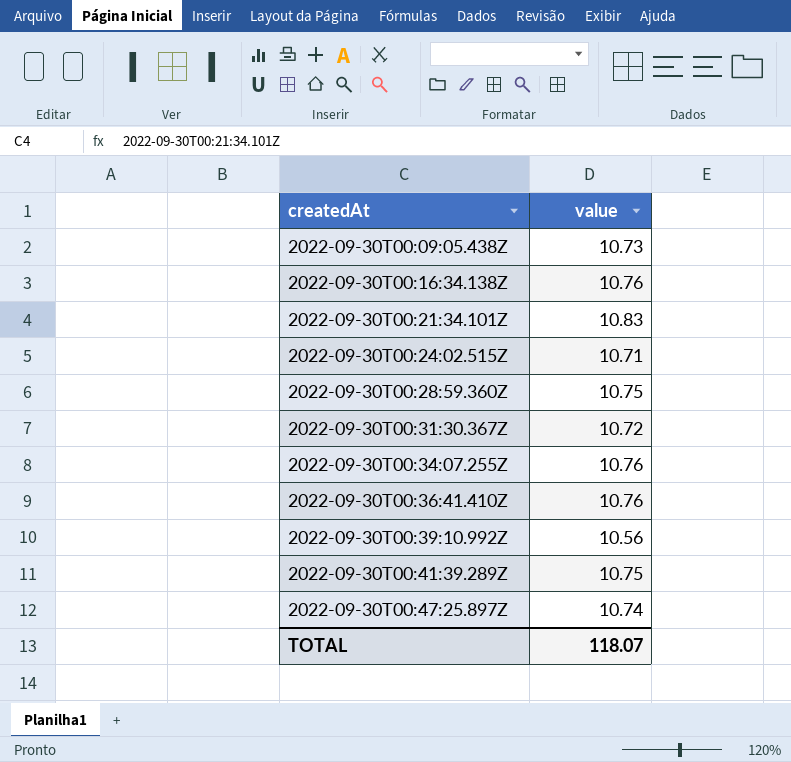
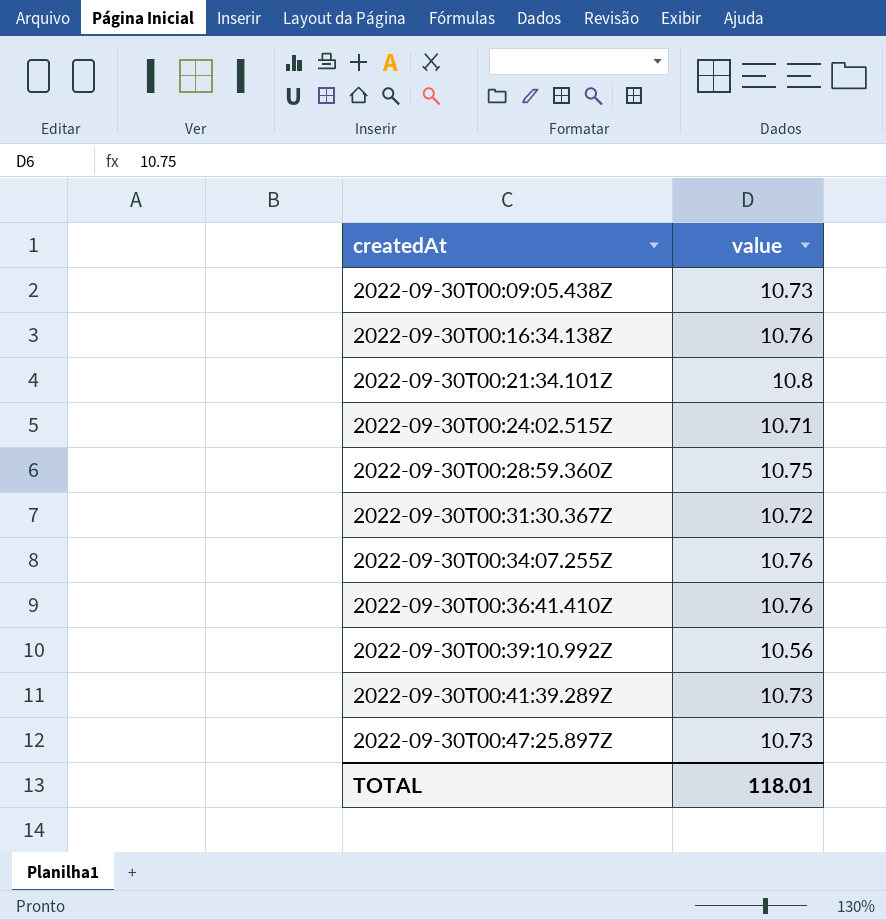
2022-09-30T00:21:34.101Z | value: 10.83 -> 10.8
2022-09-30T00:41:39.289Z | value: 10.75 -> 10.73
2022-09-30T00:47:25.897Z | value: 10.74 -> 10.73
TOTAL | value: 118.07 -> 118.01

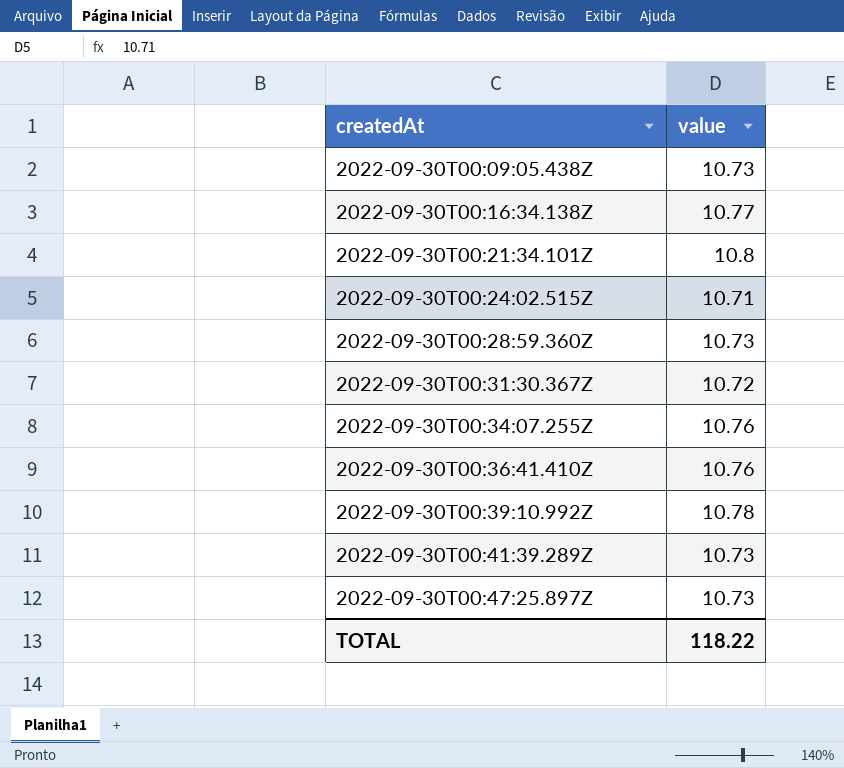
2022-09-30T00:16:34.138Z | value: 10.76 -> 10.77
2022-09-30T00:28:59.360Z | value: 10.75 -> 10.73
2022-09-30T00:39:10.992Z | value: 10.56 -> 10.78
TOTAL | value: 118.01 -> 118.22

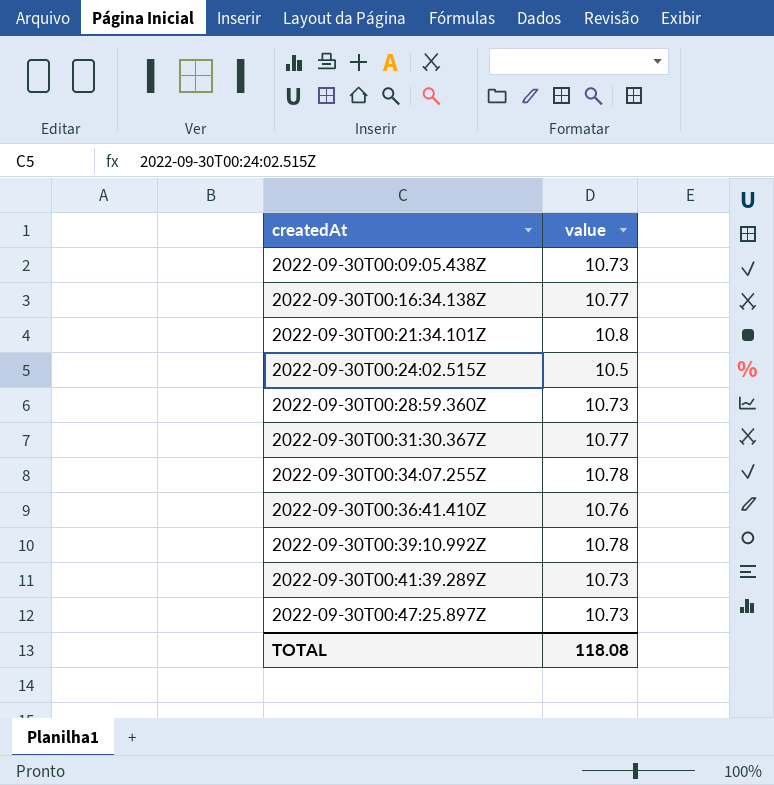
2022-09-30T00:24:02.515Z | value: 10.71 -> 10.5
2022-09-30T00:31:30.367Z | value: 10.72 -> 10.77
2022-09-30T00:34:07.255Z | value: 10.76 -> 10.78
TOTAL | value: 118.22 -> 118.08

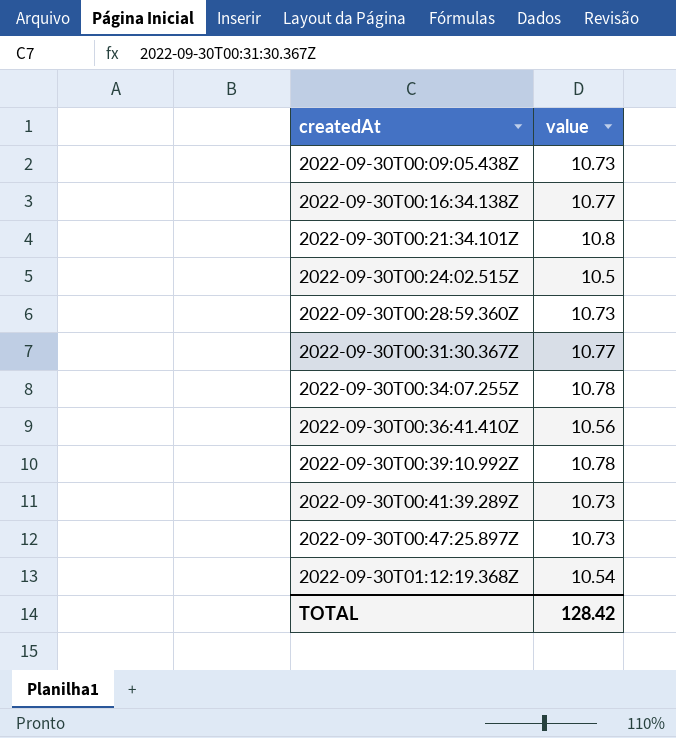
2022-09-30T00:36:41.410Z | value: 10.76 -> 10.56
row 2022-09-30T01:12:19.368Z: none -> 10.54
TOTAL | value: 118.08 -> 128.42

